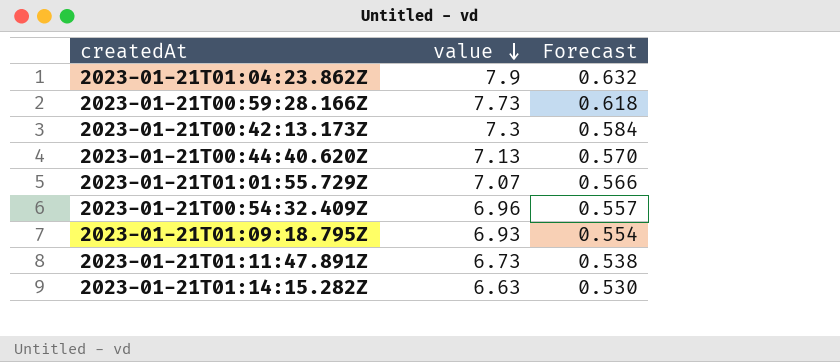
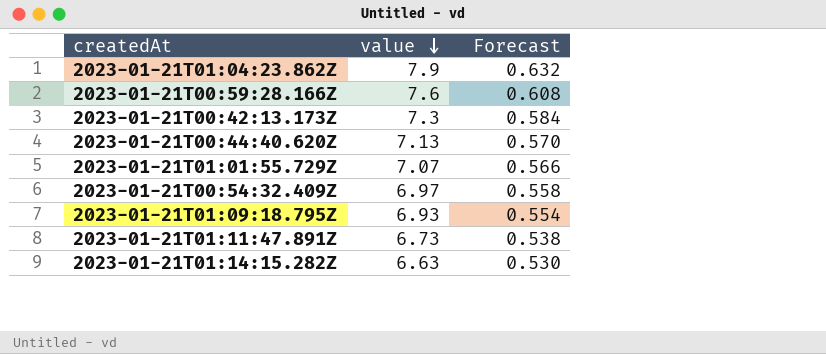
2023-01-21T00:59:28.166Z | value: 7.73 -> 7.6
2023-01-21T00:59:28.166Z | Forecast: 0.618 -> 0.608
2023-01-21T00:54:32.409Z | value: 6.96 -> 6.97
2023-01-21T00:54:32.409Z | Forecast: 0.557 -> 0.558

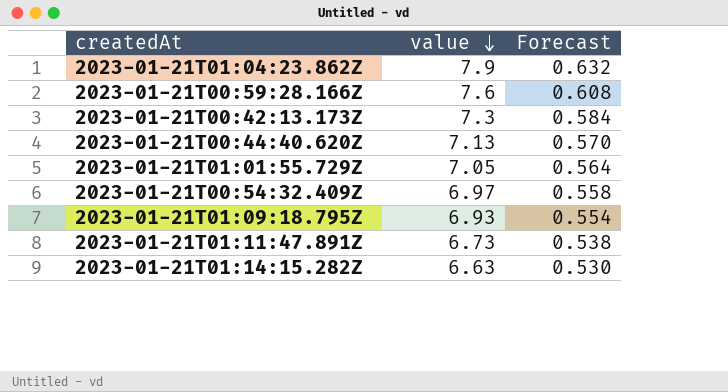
2023-01-21T01:01:55.729Z | value: 7.07 -> 7.05
2023-01-21T01:01:55.729Z | Forecast: 0.566 -> 0.564

